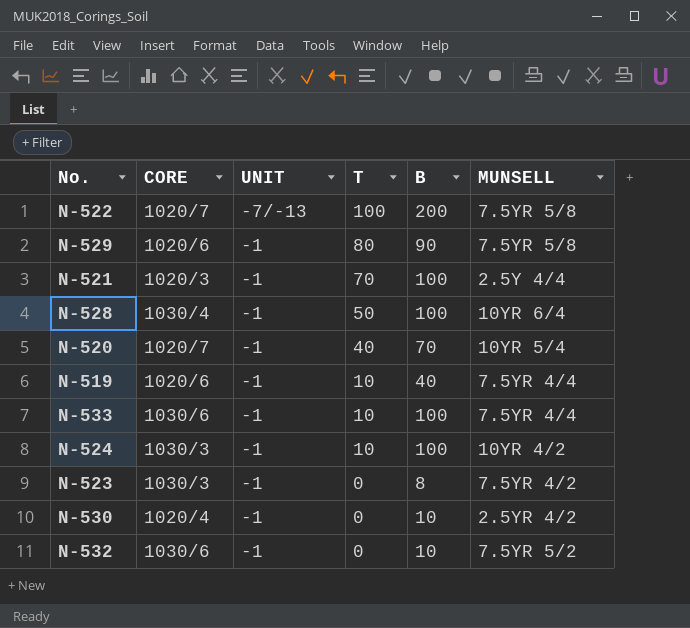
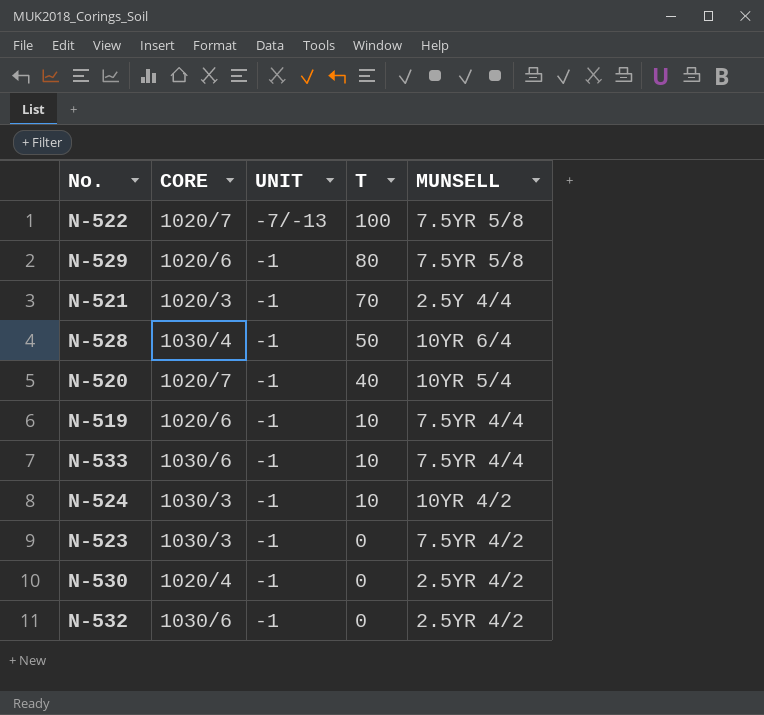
column B | position: 5 -> none
N-532 | MUNSELL: 7.5YR 5/2 -> 2.5YR 4/2

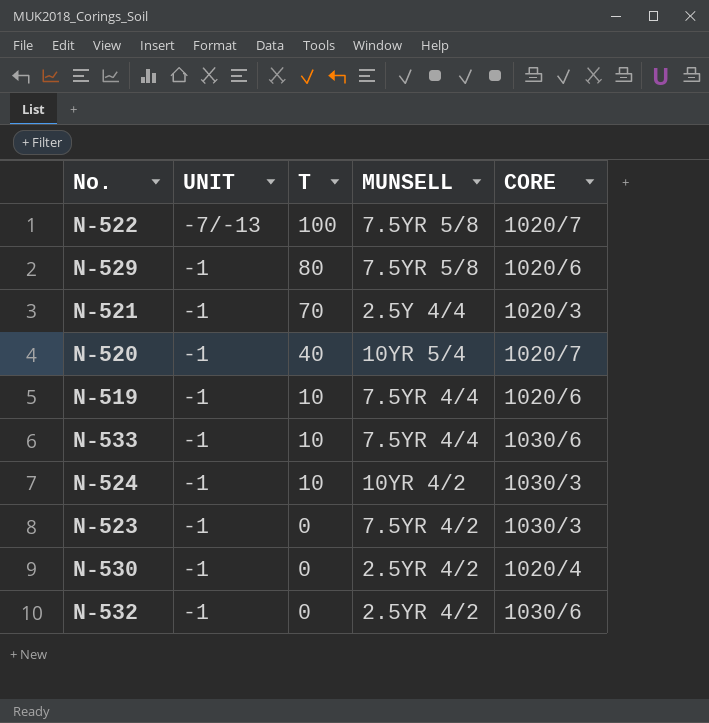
column CORE | position: 2 -> 5
row N-528: 1030/4 | -1 | 50 | 10YR 6/4 -> none

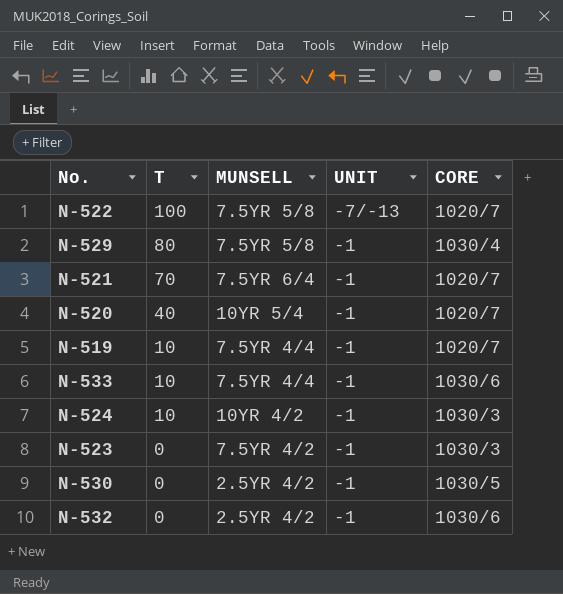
column UNIT | position: 2 -> 4
N-529 | CORE: 1020/6 -> 1030/4
N-521 | MUNSELL: 2.5Y 4/4 -> 7.5YR 6/4
N-521 | CORE: 1020/3 -> 1020/7
N-519 | CORE: 1020/6 -> 1020/7
N-530 | CORE: 1020/4 -> 1030/5

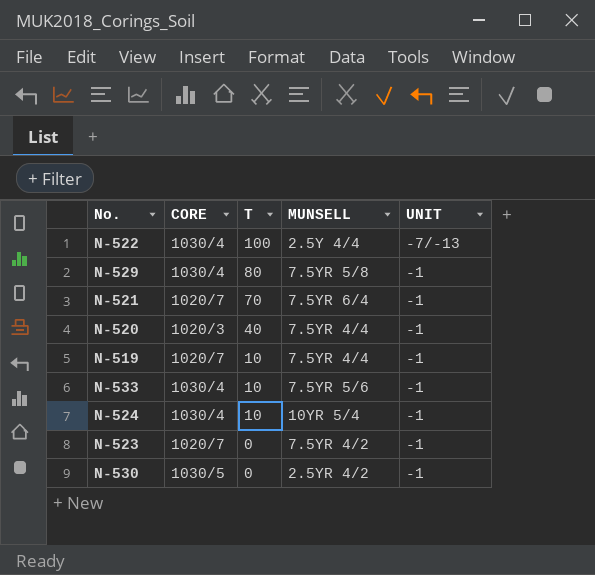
column CORE | position: 5 -> 2
row N-532: 0 | 2.5YR 4/2 | -1 | 1030/6 -> none
N-522 | CORE: 1020/7 -> 1030/4
N-522 | MUNSELL: 7.5YR 5/8 -> 2.5Y 4/4
N-520 | CORE: 1020/7 -> 1020/3
N-520 | MUNSELL: 10YR 5/4 -> 7.5YR 4/4
N-533 | CORE: 1030/6 -> 1030/4
N-533 | MUNSELL: 7.5YR 4/4 -> 7.5YR 5/6
N-524 | CORE: 1030/3 -> 1030/4
N-524 | MUNSELL: 10YR 4/2 -> 10YR 5/4
N-523 | CORE: 1030/3 -> 1020/7

